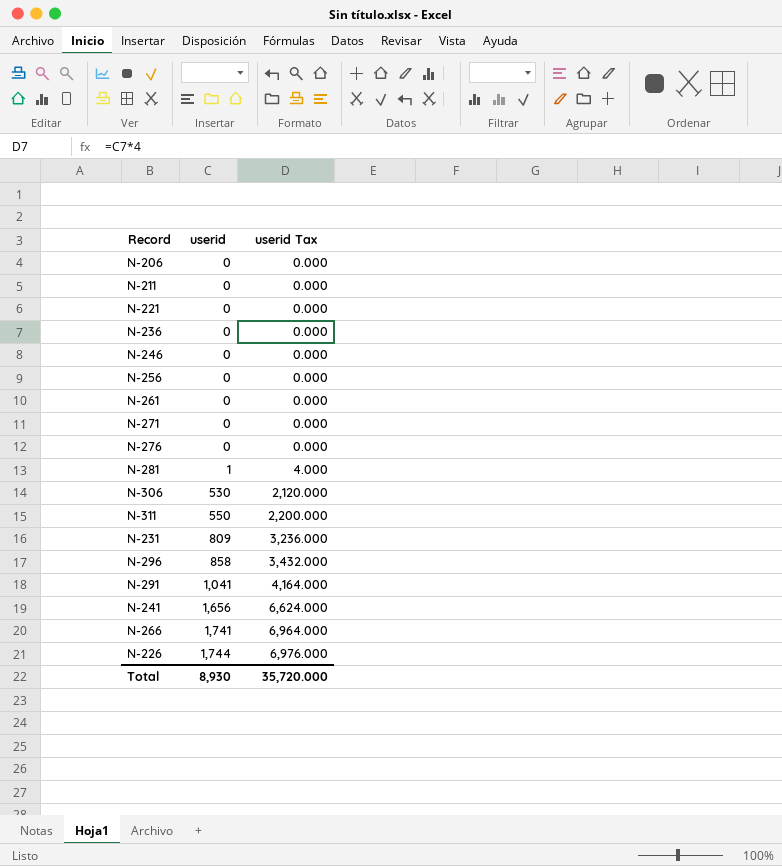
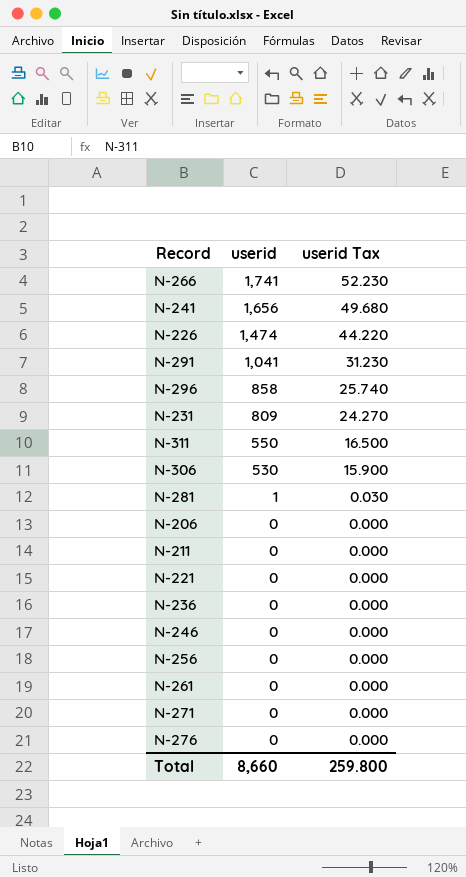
row order: userid ascending -> userid descending
column userid Tax | formula: [userid] * 4 -> [userid] * 0.03
N-226 | userid: 1,744 -> 1,474
Total | userid: 8,930 -> 8,660
Total | userid Tax: 35,720.000 -> 259.800

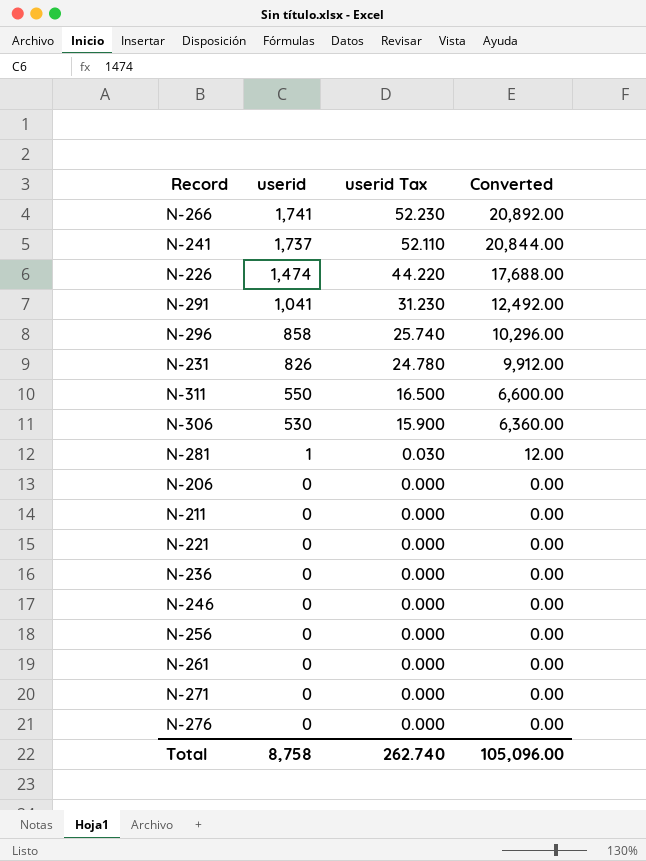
column Converted | formula: none -> [userid] * 12
N-241 | userid: 1,656 -> 1,737
N-241 | userid Tax: 49.680 -> 52.110
N-231 | userid: 809 -> 826
N-231 | userid Tax: 24.270 -> 24.780
Total | userid: 8,660 -> 8,758
Total | userid Tax: 259.800 -> 262.740

